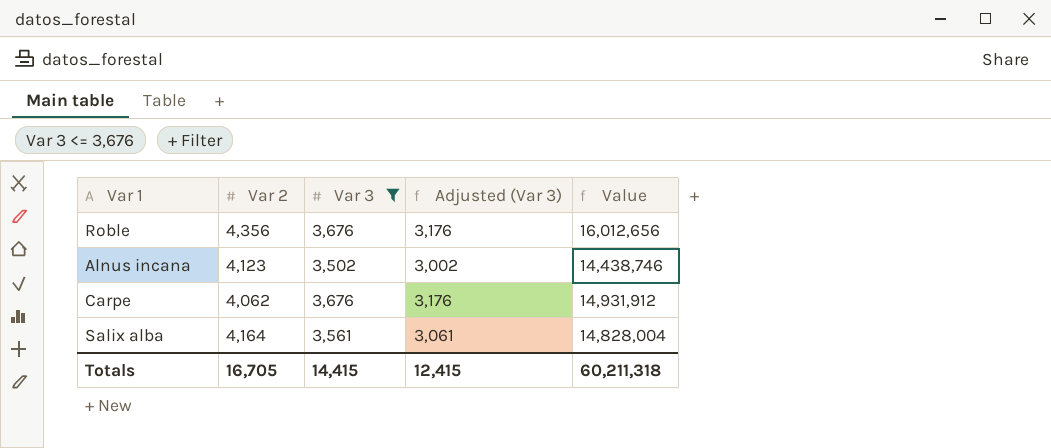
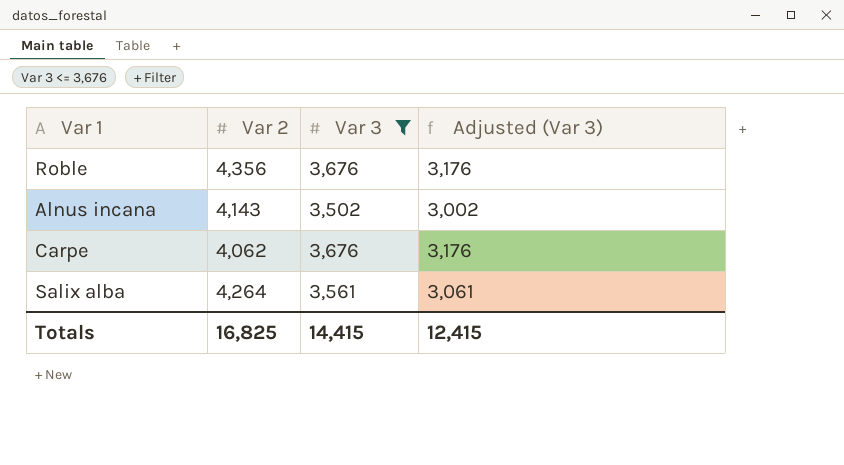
column Value | formula: [Var 2] * [Var 3] -> none
Alnus incana | Var 2: 4,123 -> 4,143
Salix alba | Var 2: 4,164 -> 4,264
Totals | Var 2: 16,705 -> 16,825

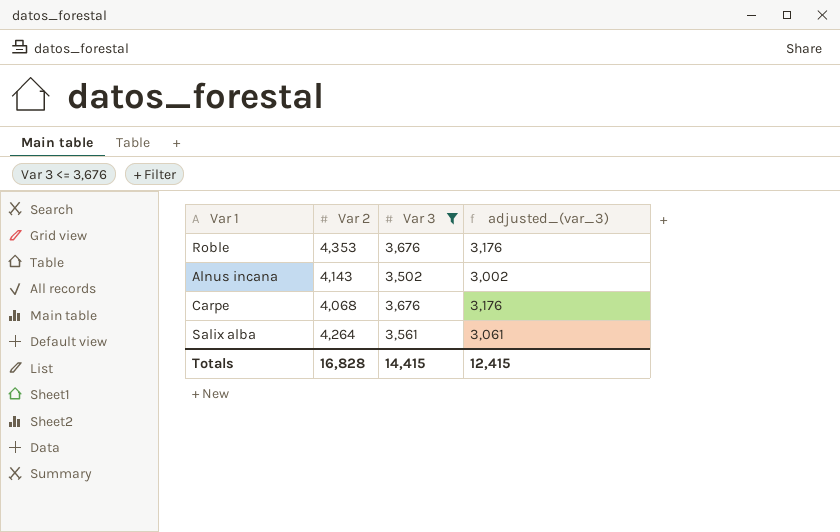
column name: Adjusted (Var 3) -> adjusted_(var_3)
Roble | Var 2: 4,356 -> 4,353
Carpe | Var 2: 4,062 -> 4,068
Totals | Var 2: 16,825 -> 16,828

